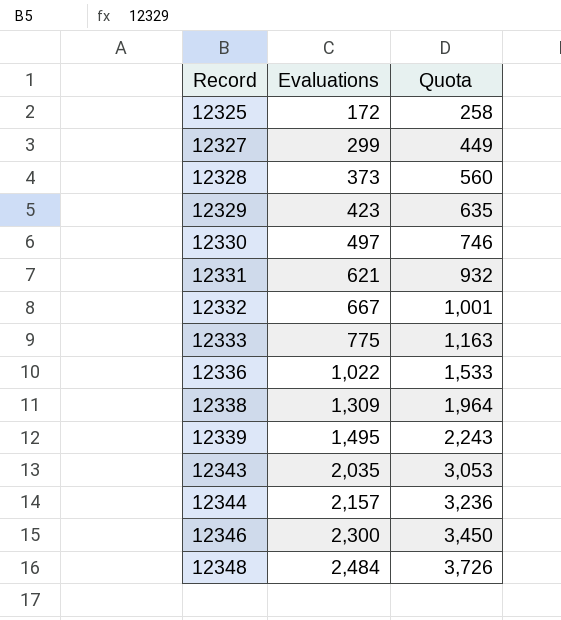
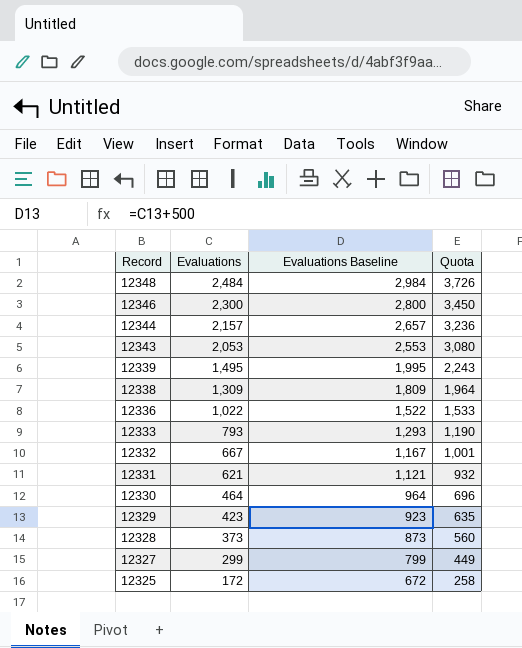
row order: Record ascending -> Record descending
column Evaluations Baseline | formula: none -> [Evaluations] + 500
12343 | Evaluations: 2,035 -> 2,053
12343 | Quota: 3,053 -> 3,080
12333 | Evaluations: 775 -> 793
12333 | Quota: 1,163 -> 1,190
12330 | Evaluations: 497 -> 464
12330 | Quota: 746 -> 696

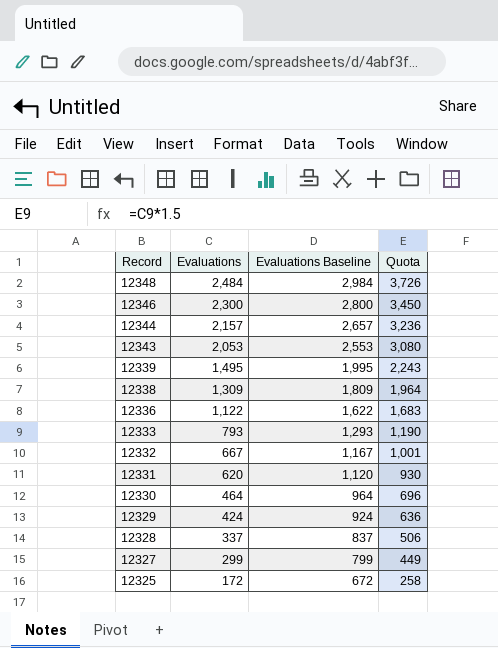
12336 | Evaluations: 1,022 -> 1,122
12336 | Evaluations Baseline: 1,522 -> 1,622
12336 | Quota: 1,533 -> 1,683
12331 | Evaluations: 621 -> 620
12331 | Evaluations Baseline: 1,121 -> 1,120
12331 | Quota: 932 -> 930
12329 | Evaluations: 423 -> 424
12329 | Evaluations Baseline: 923 -> 924
12329 | Quota: 635 -> 636
12328 | Evaluations: 373 -> 337
12328 | Evaluations Baseline: 873 -> 837
12328 | Quota: 560 -> 506

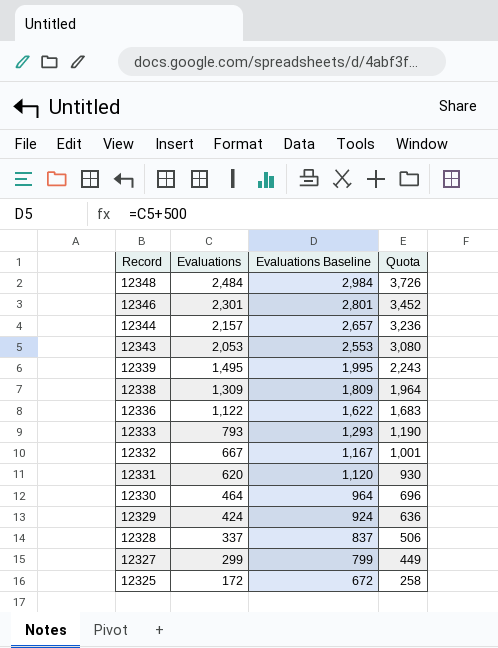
12346 | Evaluations: 2,300 -> 2,301
12346 | Evaluations Baseline: 2,800 -> 2,801
12346 | Quota: 3,450 -> 3,452

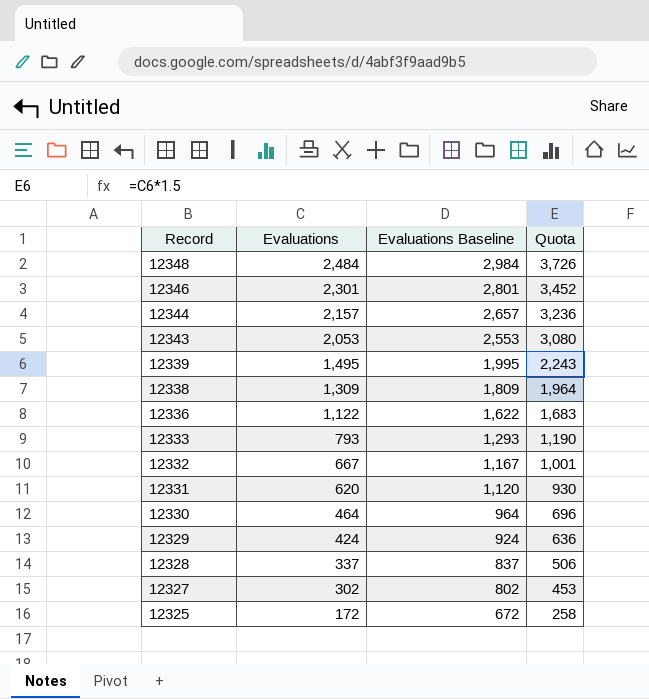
12327 | Evaluations: 299 -> 302
12327 | Evaluations Baseline: 799 -> 802
12327 | Quota: 449 -> 453

